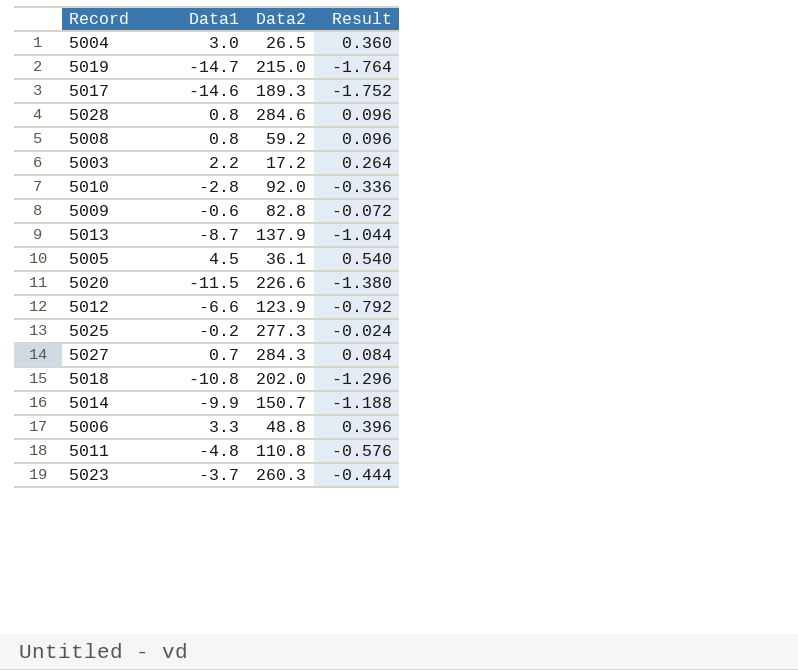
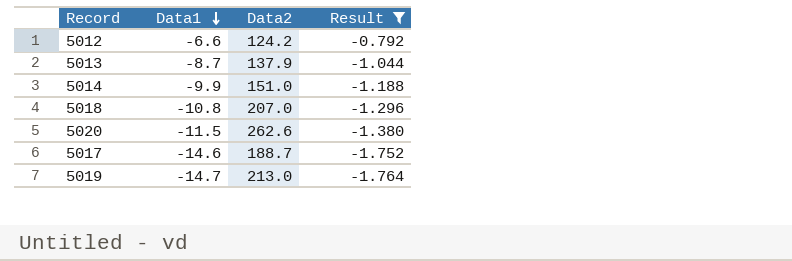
filter: none -> Result <= -0.792
row order: none -> Data1 descending
5012 | Data2: 123.9 -> 124.2
5014 | Data2: 150.7 -> 151.0
5018 | Data2: 202.0 -> 207.0
5020 | Data2: 226.6 -> 262.6
5017 | Data2: 189.3 -> 188.7
5019 | Data2: 215.0 -> 213.0

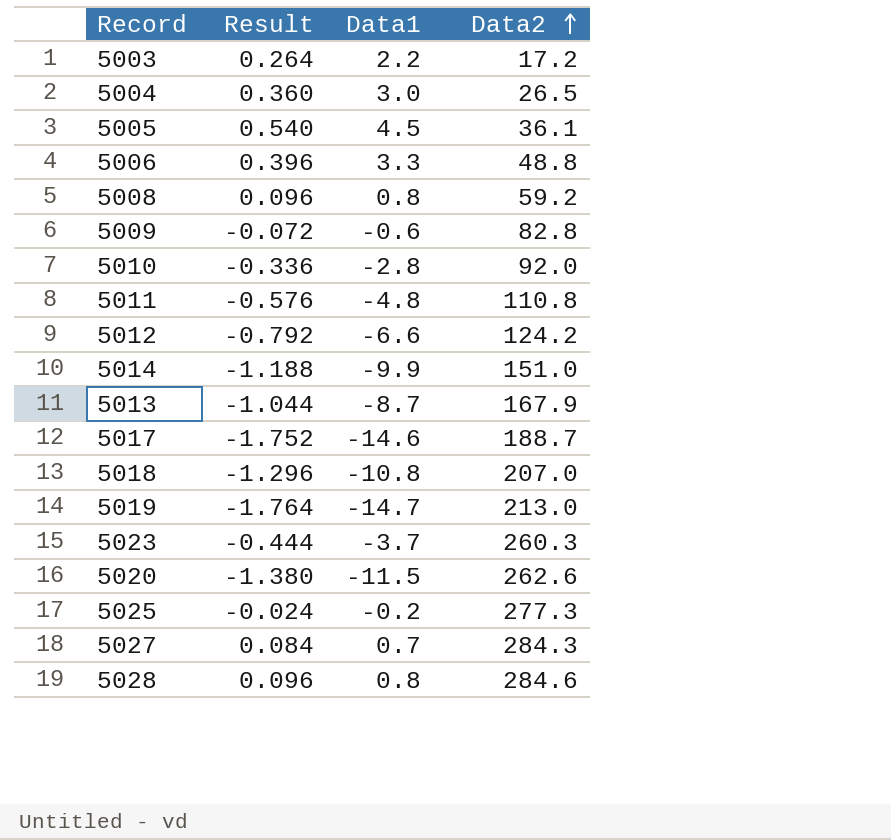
filter: Result <= -0.792 -> none
row order: Data1 descending -> Data2 ascending
column Result | position: 4 -> 2
5013 | Data2: 137.9 -> 167.9

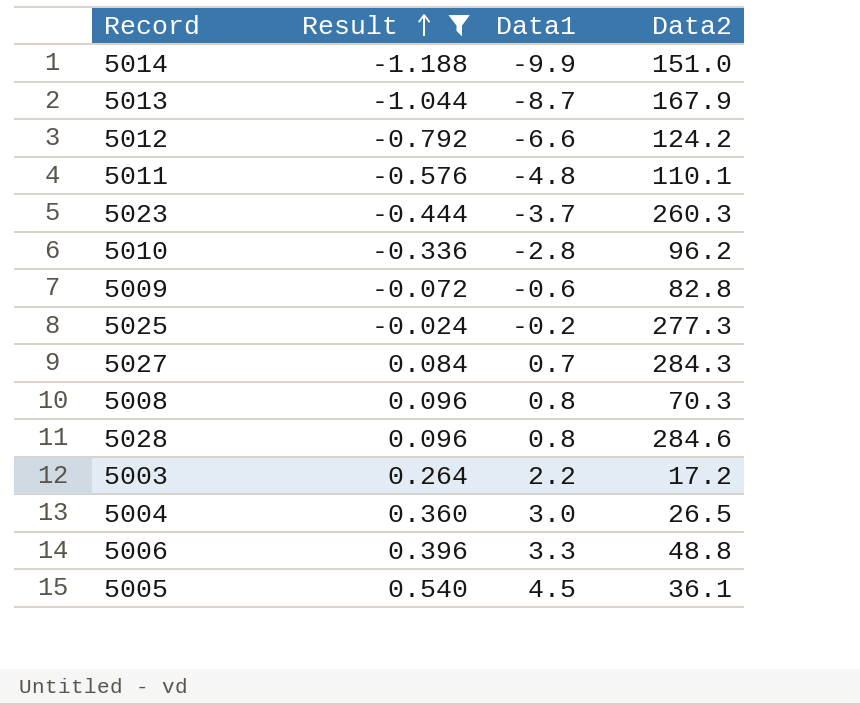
filter: none -> Result >= -1.188
row order: Data2 ascending -> Result ascending
5011 | Data2: 110.8 -> 110.1
5010 | Data2: 92.0 -> 96.2
5008 | Data2: 59.2 -> 70.3

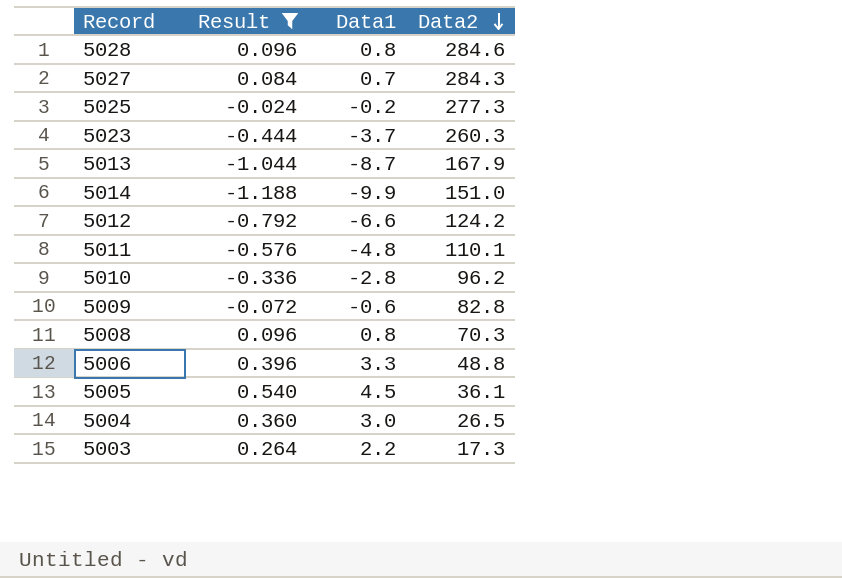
row order: Result ascending -> Data2 descending
5003 | Data2: 17.2 -> 17.3

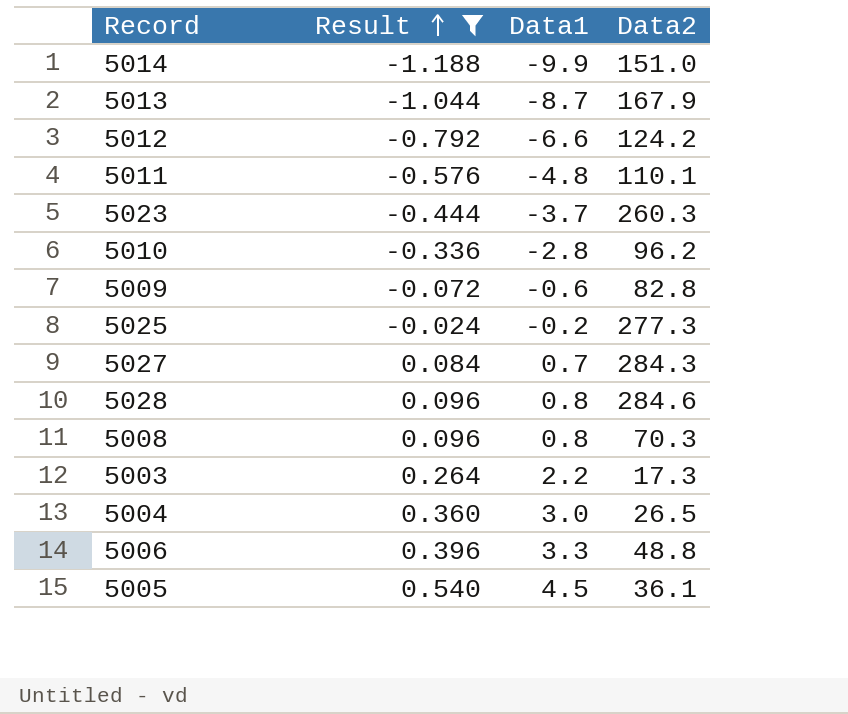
row order: Data2 descending -> Result ascending

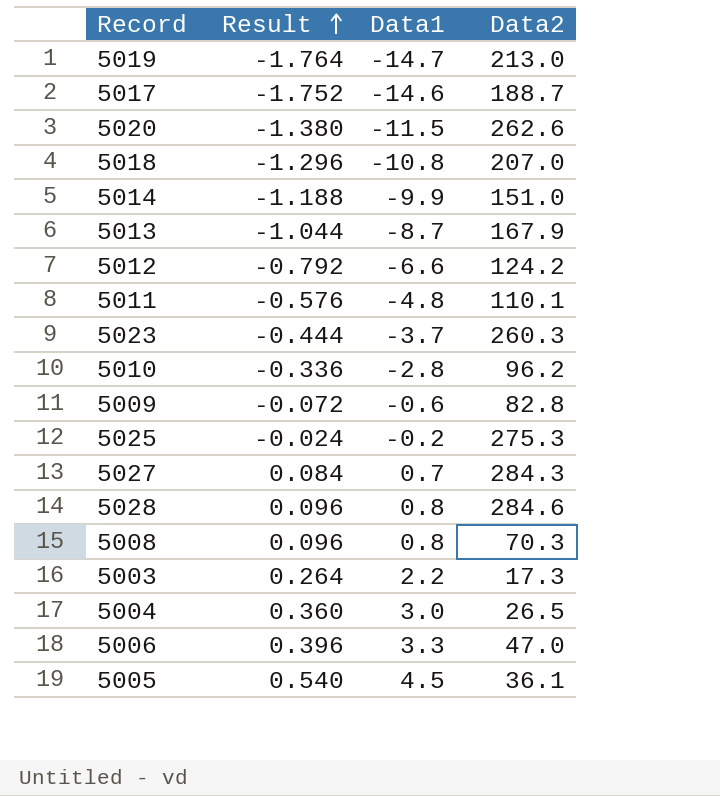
filter: Result >= -1.188 -> none
5025 | Data2: 277.3 -> 275.3
5006 | Data2: 48.8 -> 47.0

